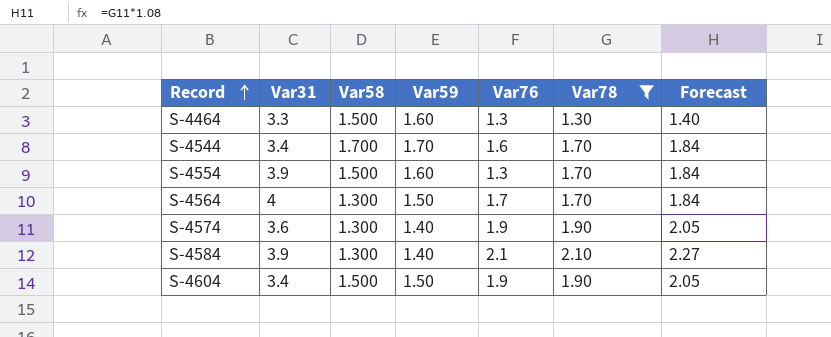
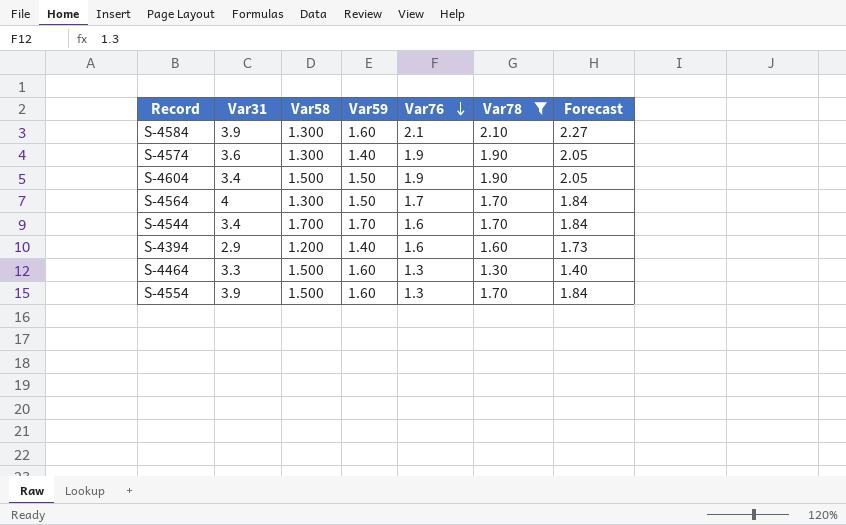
row order: Record ascending -> Var76 descending
S-4584 | Var59: 1.40 -> 1.60
row S-4394: none -> 2.9 | 1.200 | 1.40 | 1.6 | 1.60 | 1.73

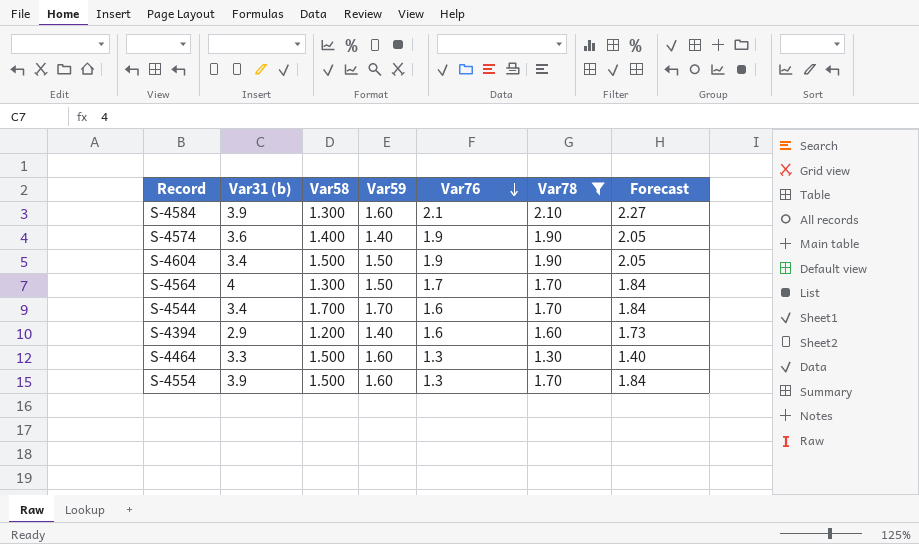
column name: Var31 -> Var31 (b)
S-4574 | Var58: 1.300 -> 1.400

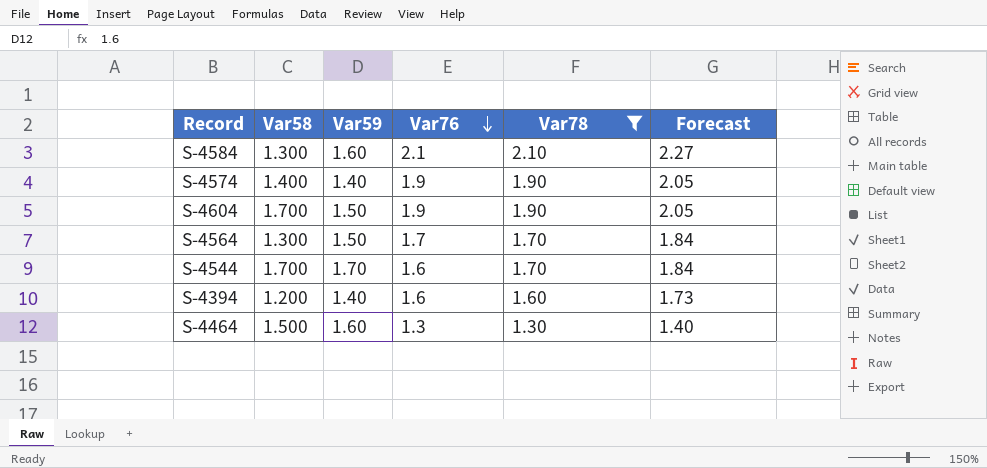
column Var31 (b) | position: 2 -> none
row S-4554: 3.9 | 1.500 | 1.60 | 1.3 | 1.70 | 1.84 -> none
S-4604 | Var58: 1.500 -> 1.700

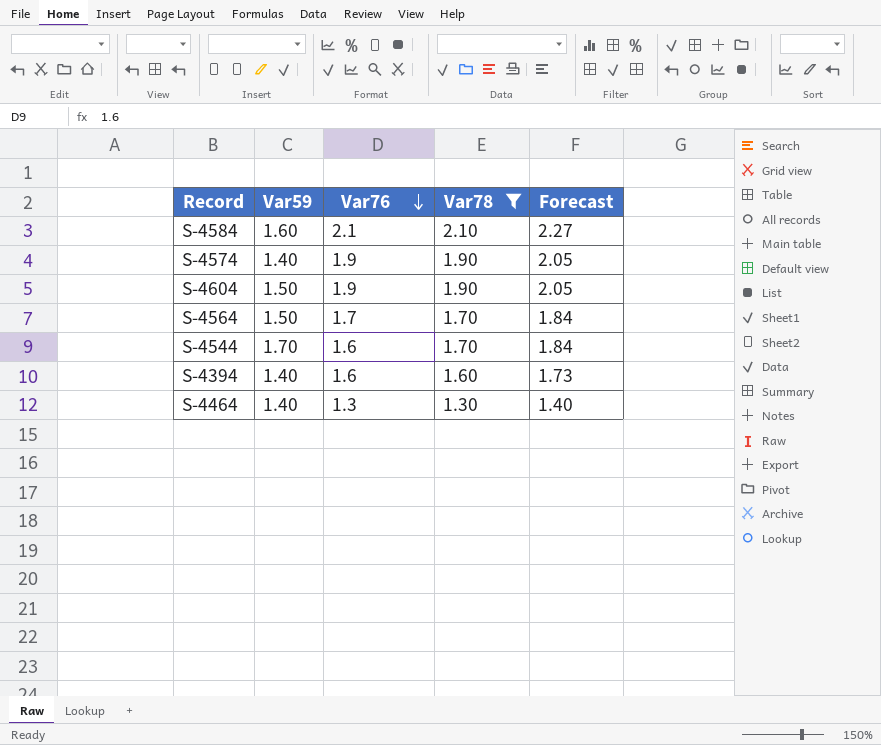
column Var58 | position: 2 -> none
S-4464 | Var59: 1.60 -> 1.40

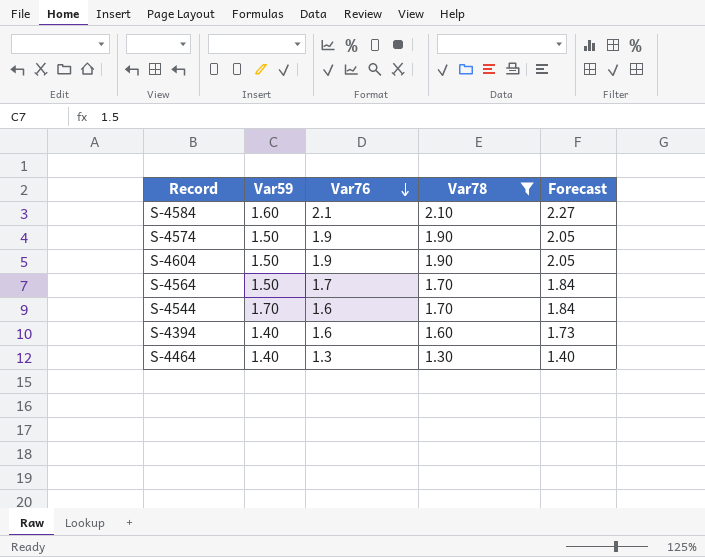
S-4574 | Var59: 1.40 -> 1.50

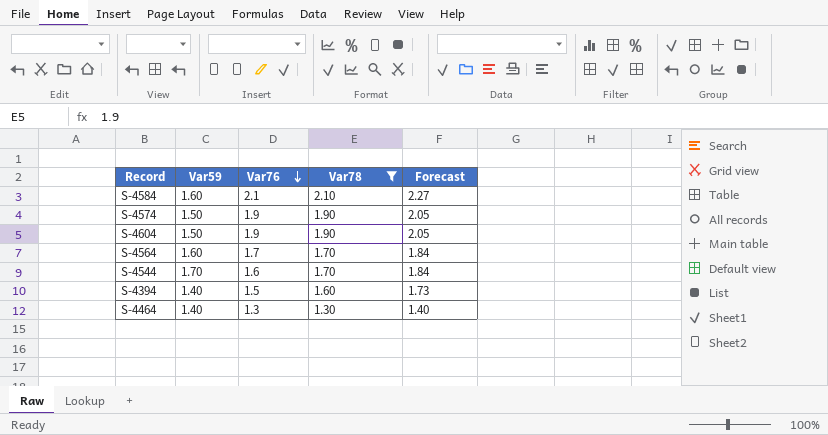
S-4564 | Var59: 1.50 -> 1.60
S-4394 | Var76: 1.6 -> 1.5

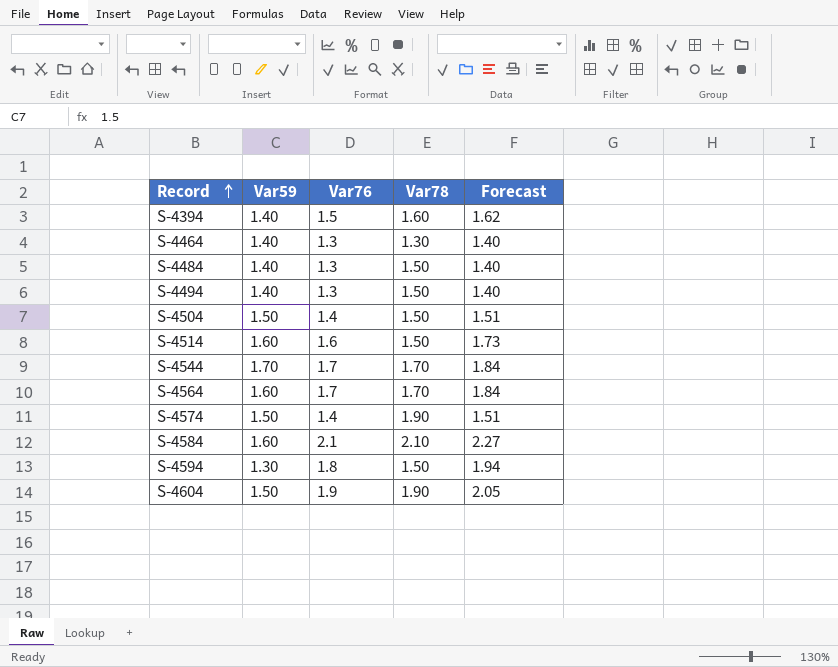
filter: Var78 != 1.50 -> none
row order: Var76 descending -> Record ascending
column Forecast | formula: [Var78] * 1.08 -> [Var76] * 1.08
S-4544 | Var76: 1.6 -> 1.7
S-4574 | Var76: 1.9 -> 1.4

